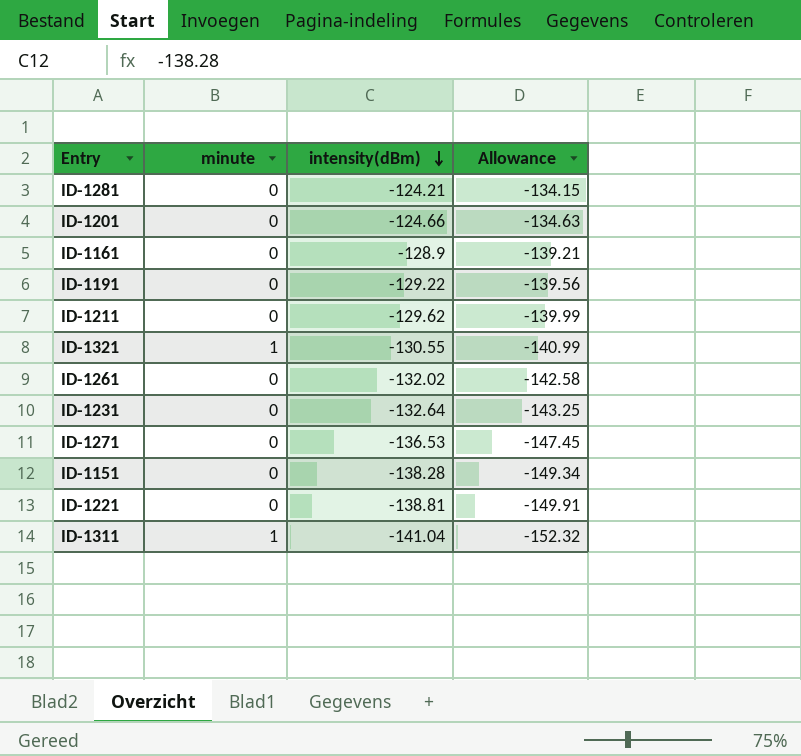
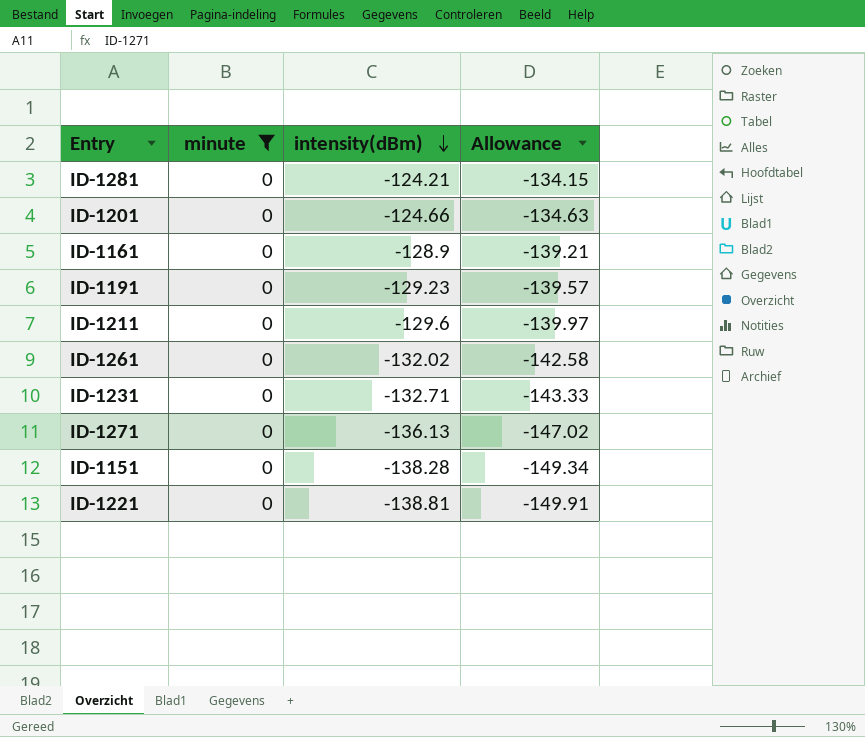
filter: none -> minute = 0
ID-1191 | intensity(dBm): -129.22 -> -129.23
ID-1191 | Allowance: -139.56 -> -139.57
ID-1211 | intensity(dBm): -129.62 -> -129.6
ID-1211 | Allowance: -139.99 -> -139.97
ID-1231 | intensity(dBm): -132.64 -> -132.71
ID-1231 | Allowance: -143.25 -> -143.33
ID-1271 | intensity(dBm): -136.53 -> -136.13
ID-1271 | Allowance: -147.45 -> -147.02

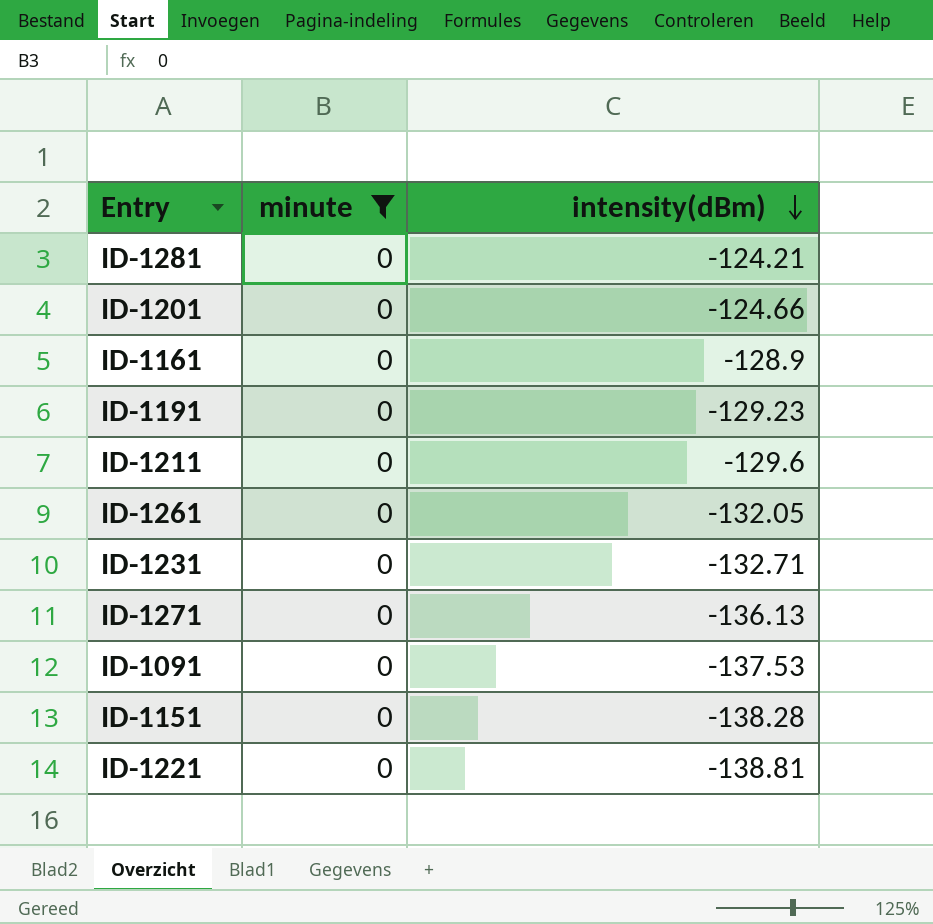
column Allowance | formula: [intensity(dBm)] * 1.08 -> none
ID-1261 | intensity(dBm): -132.02 -> -132.05
row ID-1091: none -> 0 | -137.53

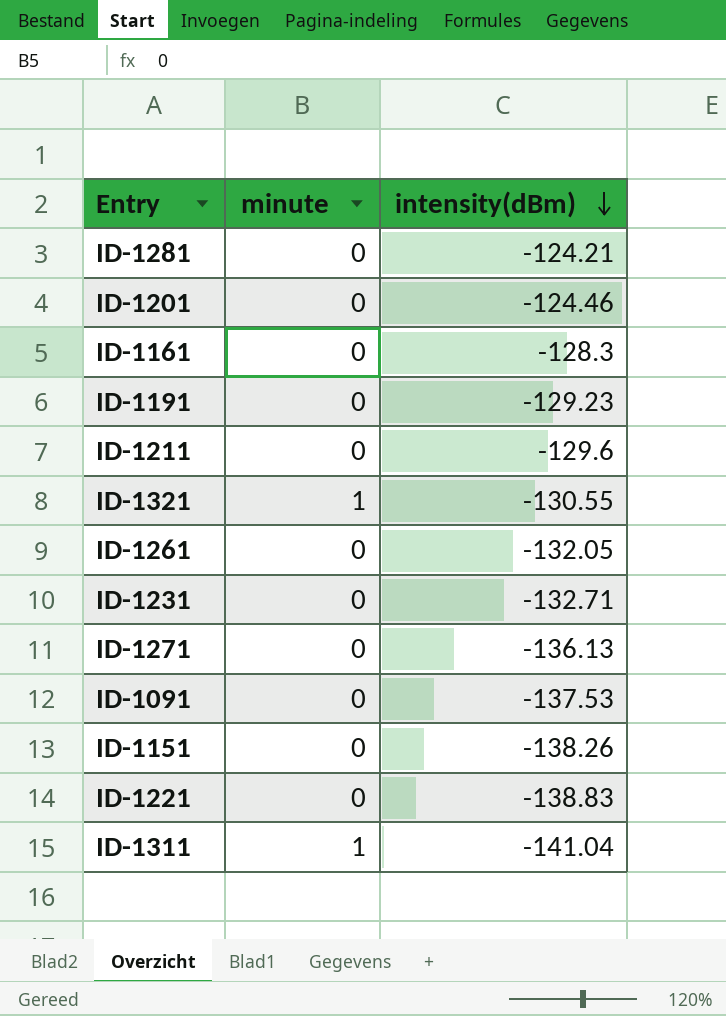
filter: minute = 0 -> none
ID-1201 | intensity(dBm): -124.66 -> -124.46
ID-1161 | intensity(dBm): -128.9 -> -128.3
ID-1151 | intensity(dBm): -138.28 -> -138.26
ID-1221 | intensity(dBm): -138.81 -> -138.83

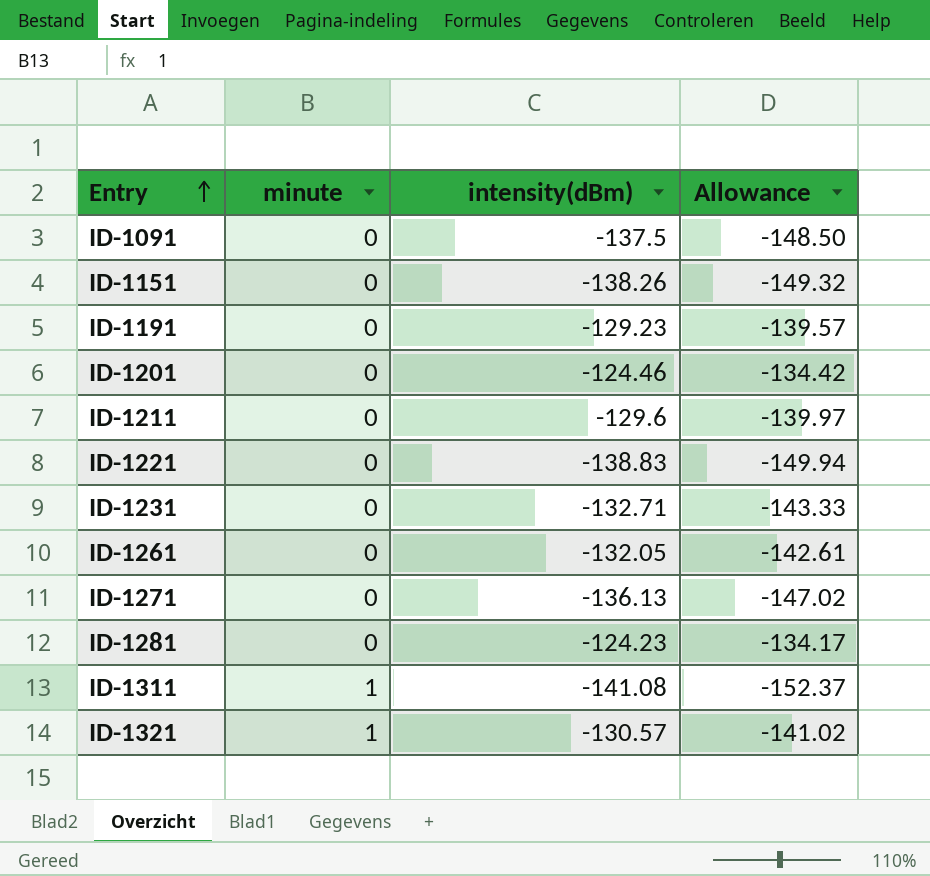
row order: intensity(dBm) descending -> Entry ascending
column Allowance | formula: none -> [intensity(dBm)] * 1.08
row ID-1161: 0 | -128.3 -> none
ID-1091 | intensity(dBm): -137.53 -> -137.5
ID-1281 | intensity(dBm): -124.21 -> -124.23
ID-1311 | intensity(dBm): -141.04 -> -141.08
ID-1321 | intensity(dBm): -130.55 -> -130.57

